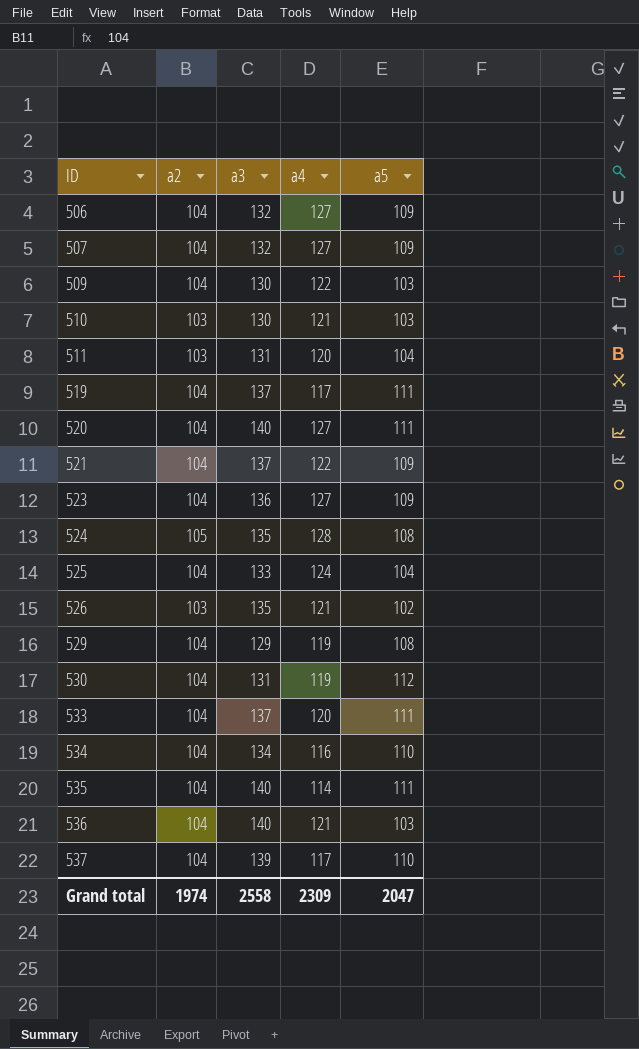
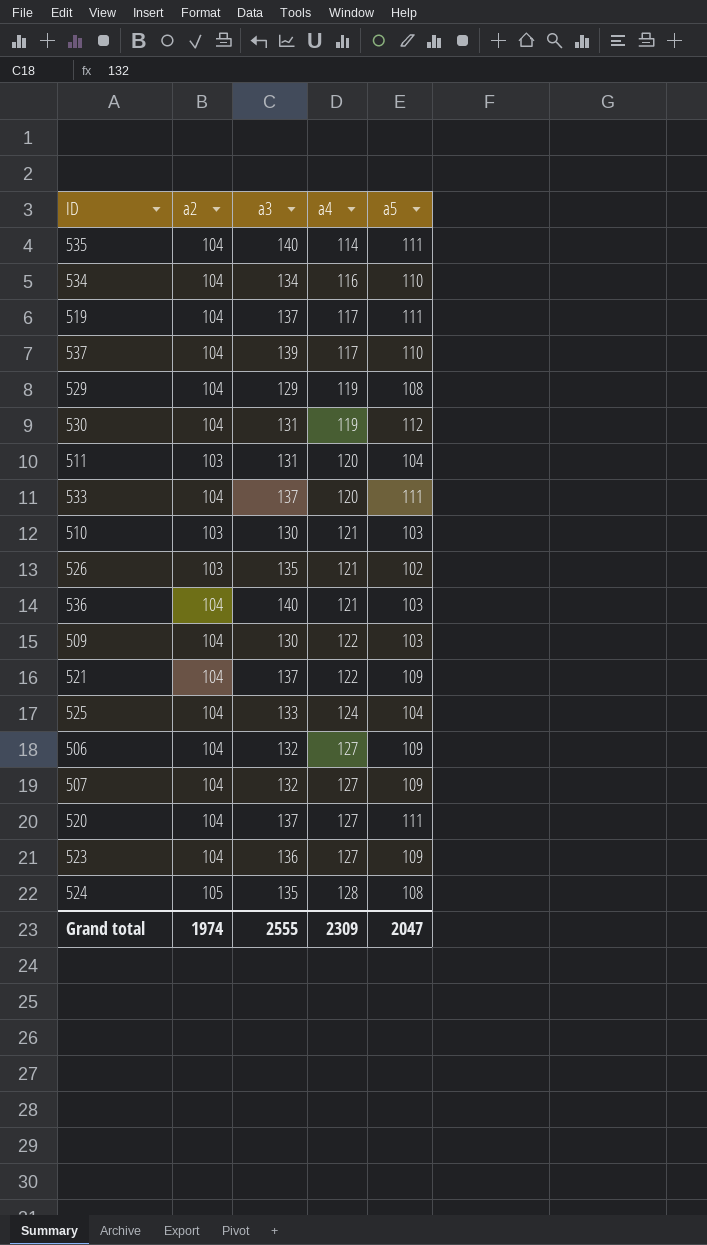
row order: ID ascending -> a4 ascending
520 | a3: 140 -> 137
Grand total | a3: 2558 -> 2555

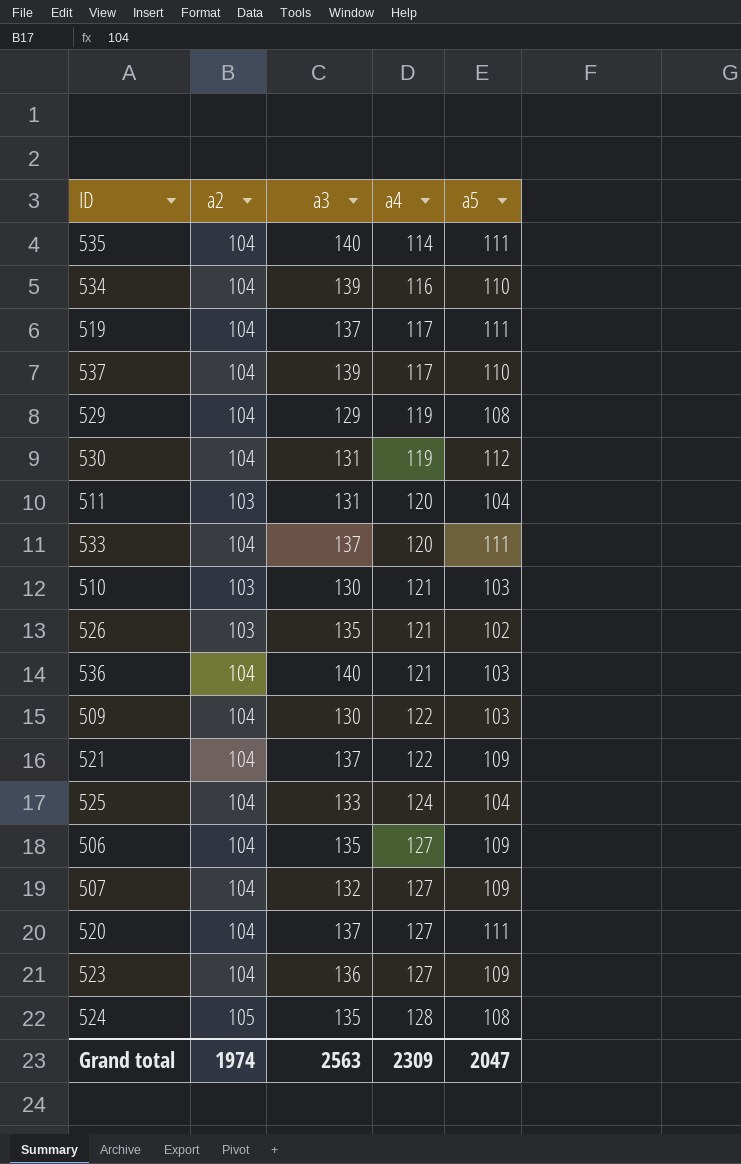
534 | a3: 134 -> 139
506 | a3: 132 -> 135
Grand total | a3: 2555 -> 2563

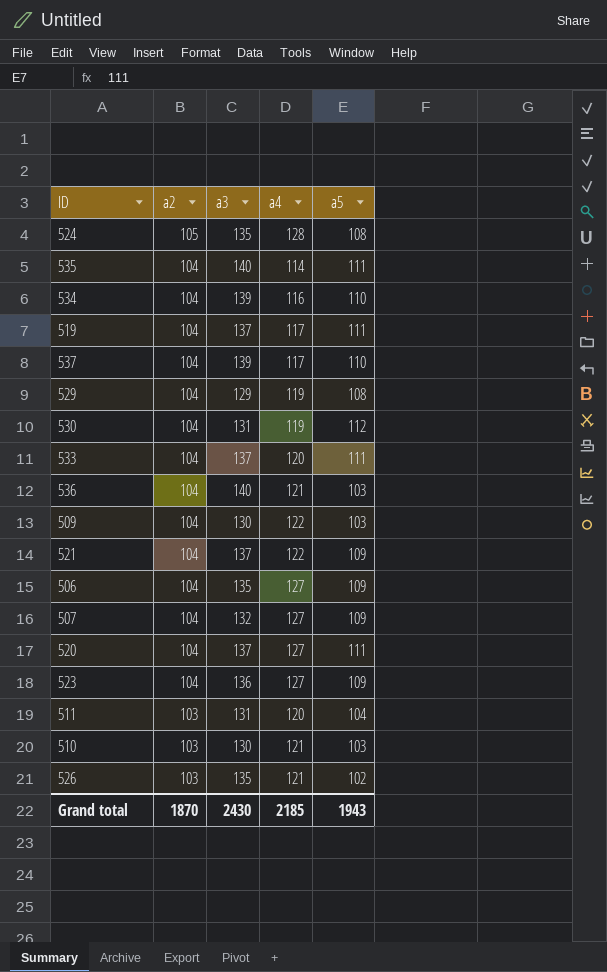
row order: a4 ascending -> a2 descending
row 525: 104 | 133 | 124 | 104 -> none
Grand total | a2: 1974 -> 1870
Grand total | a3: 2563 -> 2430
Grand total | a4: 2309 -> 2185
Grand total | a5: 2047 -> 1943

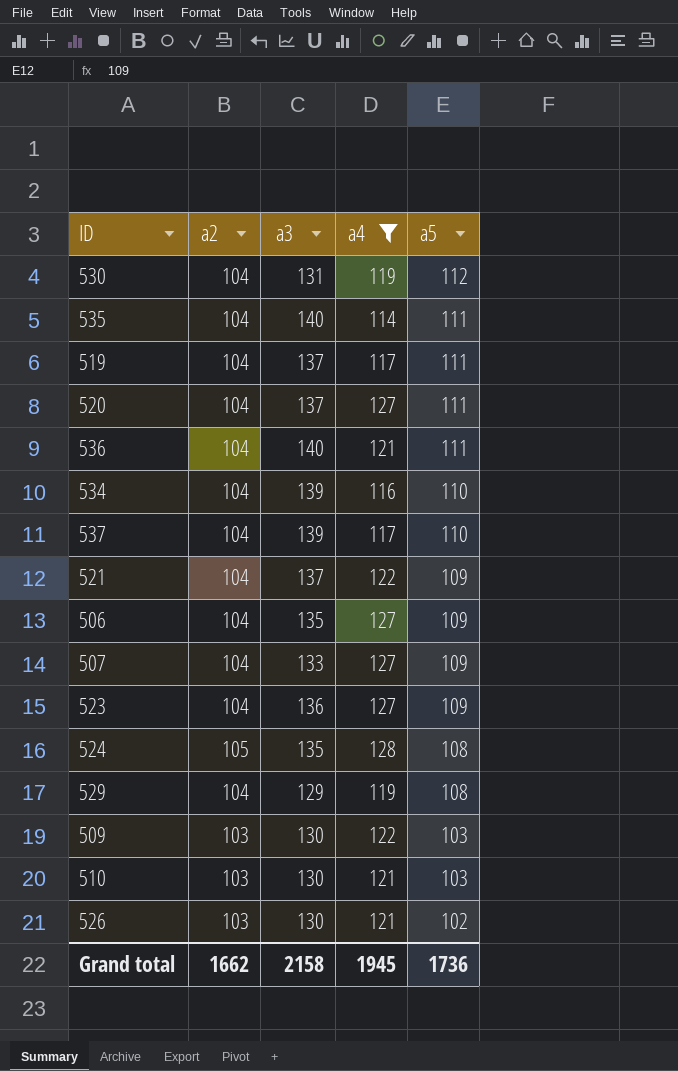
filter: none -> a4 != 120
row order: a2 descending -> a5 descending
536 | a5: 103 -> 111
507 | a3: 132 -> 133
509 | a2: 104 -> 103
526 | a3: 135 -> 130
Grand total | a2: 1870 -> 1662
Grand total | a3: 2430 -> 2158
Grand total | a4: 2185 -> 1945
Grand total | a5: 1943 -> 1736

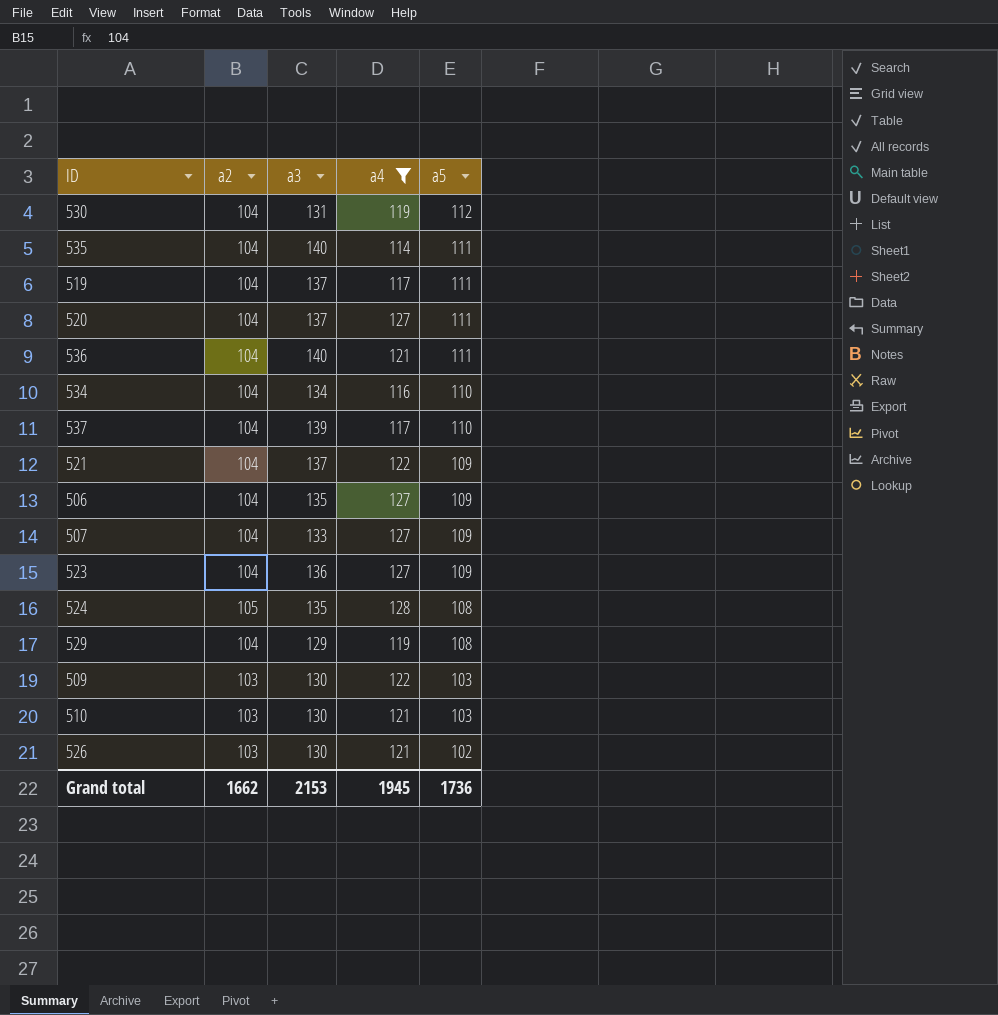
534 | a3: 139 -> 134
Grand total | a3: 2158 -> 2153

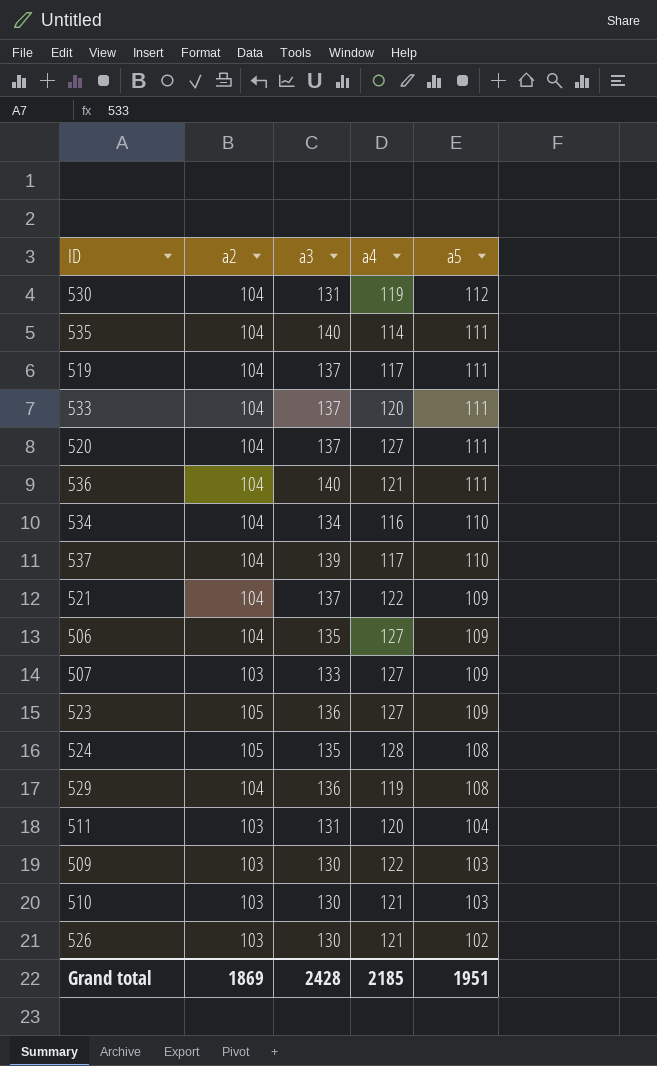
filter: a4 != 120 -> none
507 | a2: 104 -> 103
523 | a2: 104 -> 105
529 | a3: 129 -> 136
Grand total | a2: 1662 -> 1869
Grand total | a3: 2153 -> 2428
Grand total | a4: 1945 -> 2185
Grand total | a5: 1736 -> 1951

